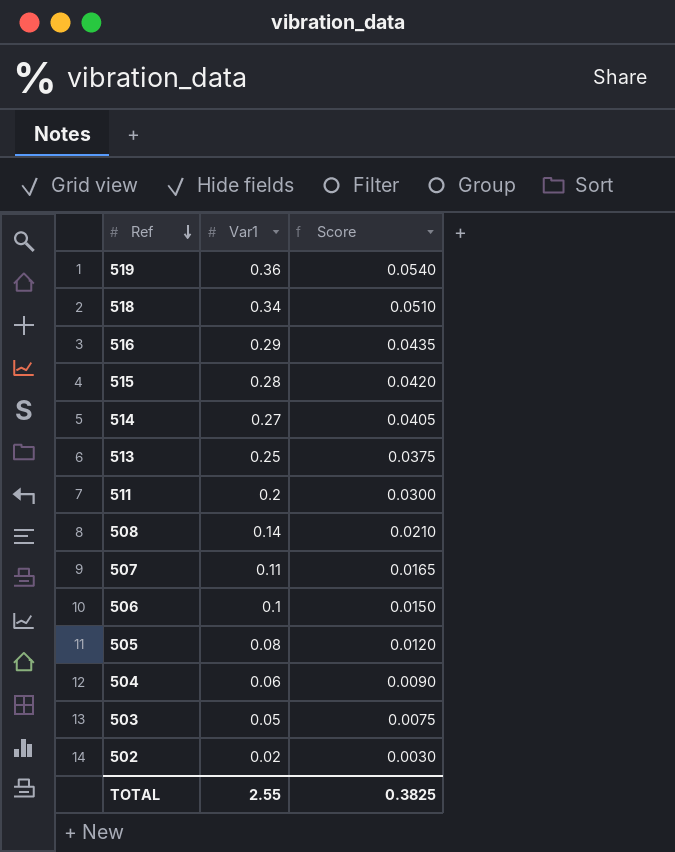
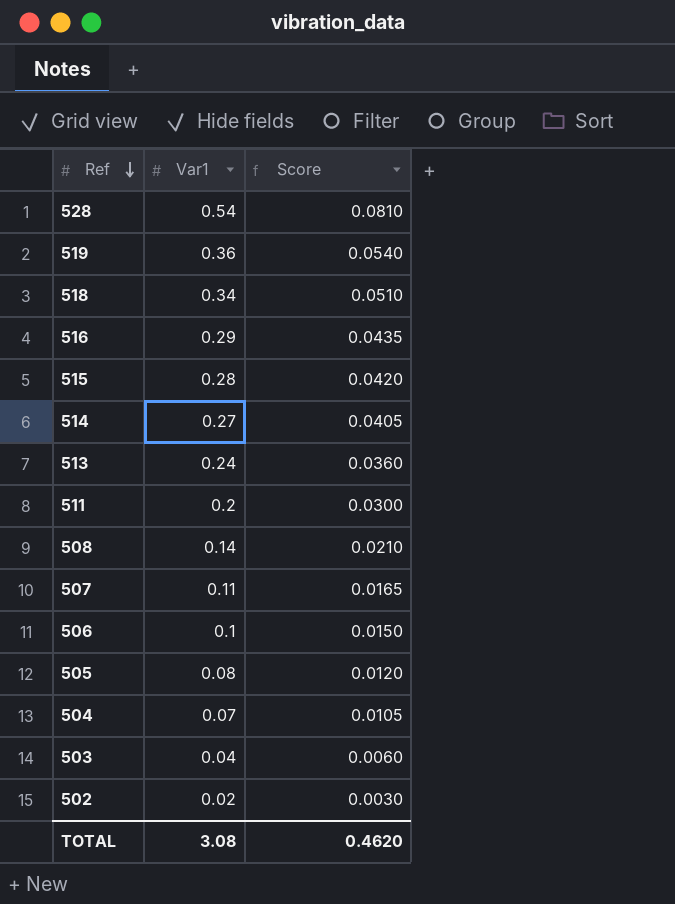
row 528: none -> 0.54 | 0.0810
513 | Var1: 0.25 -> 0.24
513 | Score: 0.0375 -> 0.0360
504 | Var1: 0.06 -> 0.07
504 | Score: 0.0090 -> 0.0105
503 | Var1: 0.05 -> 0.04
503 | Score: 0.0075 -> 0.0060
TOTAL | Var1: 2.55 -> 3.08
TOTAL | Score: 0.3825 -> 0.4620

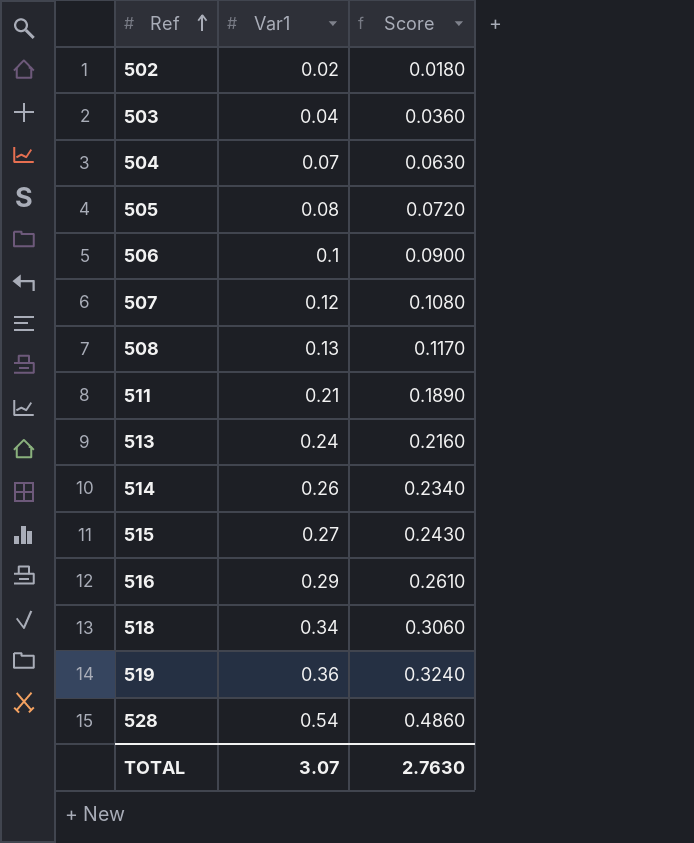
row order: Ref descending -> Ref ascending
column Score | formula: [Var1] * 0.15 -> [Var1] * 0.9
507 | Var1: 0.11 -> 0.12
508 | Var1: 0.14 -> 0.13
511 | Var1: 0.2 -> 0.21
514 | Var1: 0.27 -> 0.26
515 | Var1: 0.28 -> 0.27
TOTAL | Var1: 3.08 -> 3.07
TOTAL | Score: 0.4620 -> 2.7630

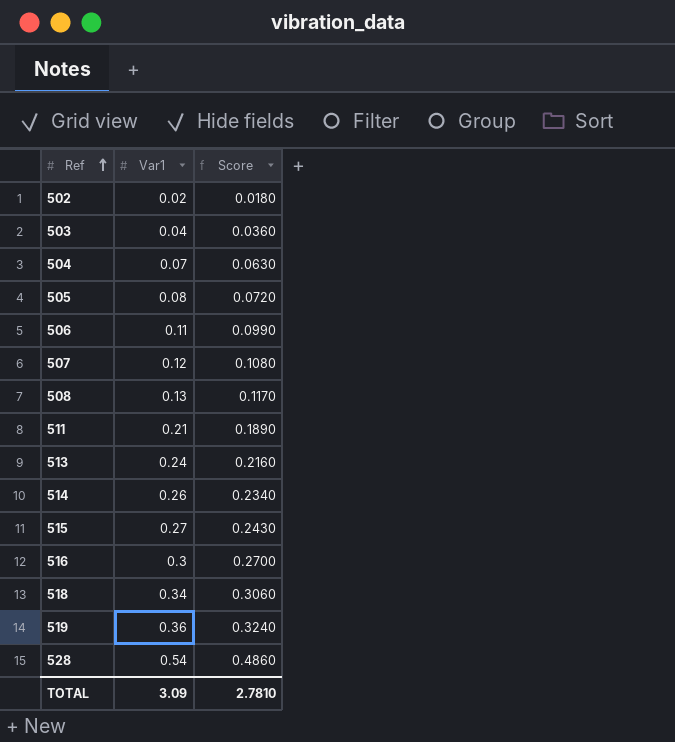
506 | Var1: 0.1 -> 0.11
506 | Score: 0.0900 -> 0.0990
516 | Var1: 0.29 -> 0.3
516 | Score: 0.2610 -> 0.2700
TOTAL | Var1: 3.07 -> 3.09
TOTAL | Score: 2.7630 -> 2.7810

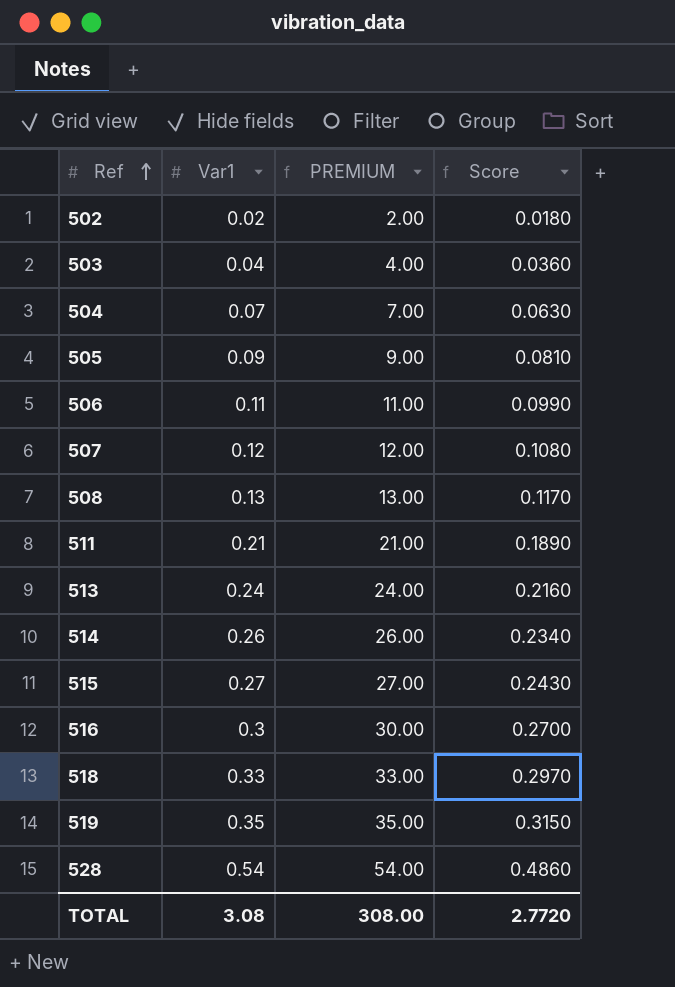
column PREMIUM | formula: none -> [Var1] * 100
505 | Var1: 0.08 -> 0.09
505 | Score: 0.0720 -> 0.0810
518 | Var1: 0.34 -> 0.33
518 | Score: 0.3060 -> 0.2970
519 | Var1: 0.36 -> 0.35
519 | Score: 0.3240 -> 0.3150
TOTAL | Var1: 3.09 -> 3.08
TOTAL | Score: 2.7810 -> 2.7720

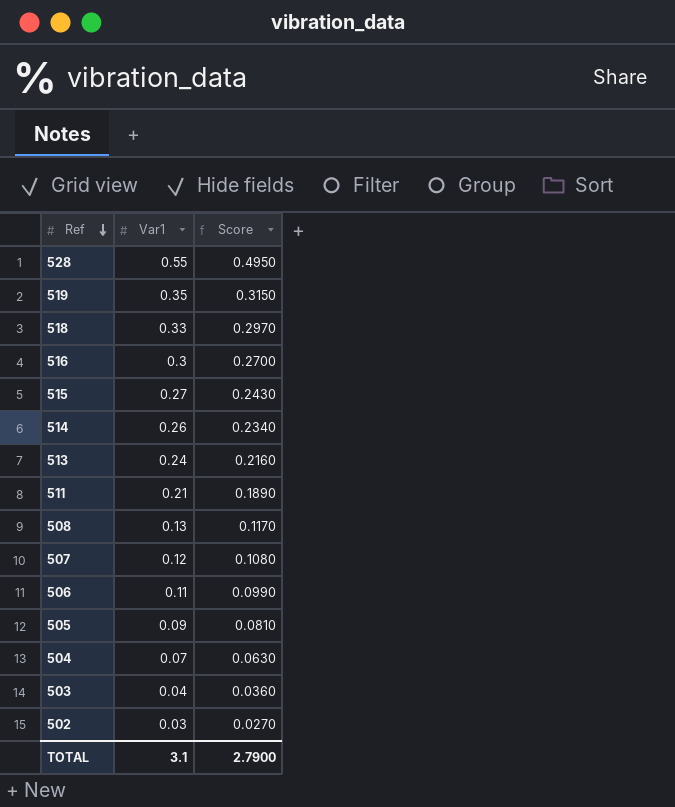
row order: Ref ascending -> Ref descending
column PREMIUM | formula: [Var1] * 100 -> none
528 | Var1: 0.54 -> 0.55
528 | Score: 0.4860 -> 0.4950
502 | Var1: 0.02 -> 0.03
502 | Score: 0.0180 -> 0.0270
TOTAL | Var1: 3.08 -> 3.1
TOTAL | Score: 2.7720 -> 2.7900

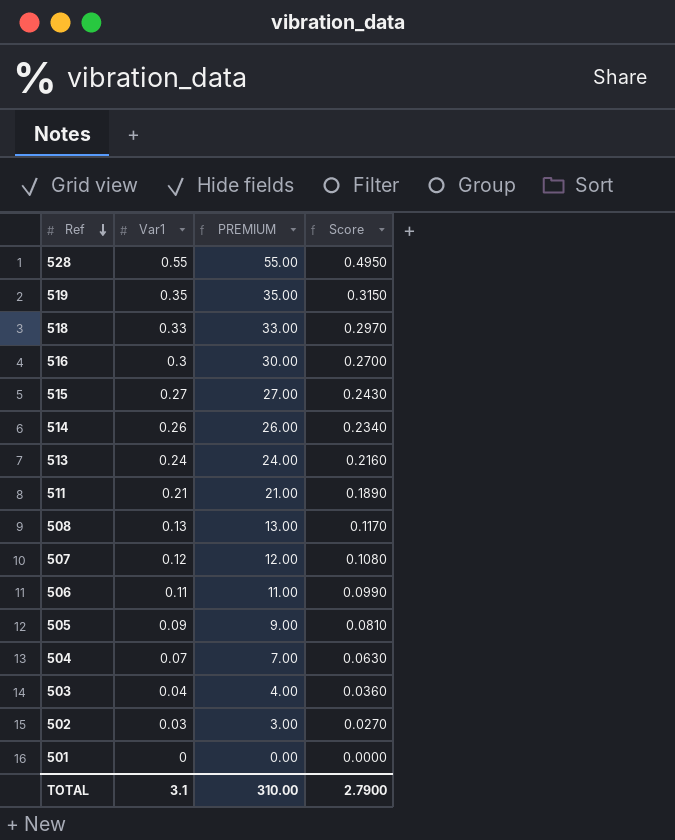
column PREMIUM | formula: none -> [Var1] * 100
row 501: none -> 0 | 0.00 | 0.0000

